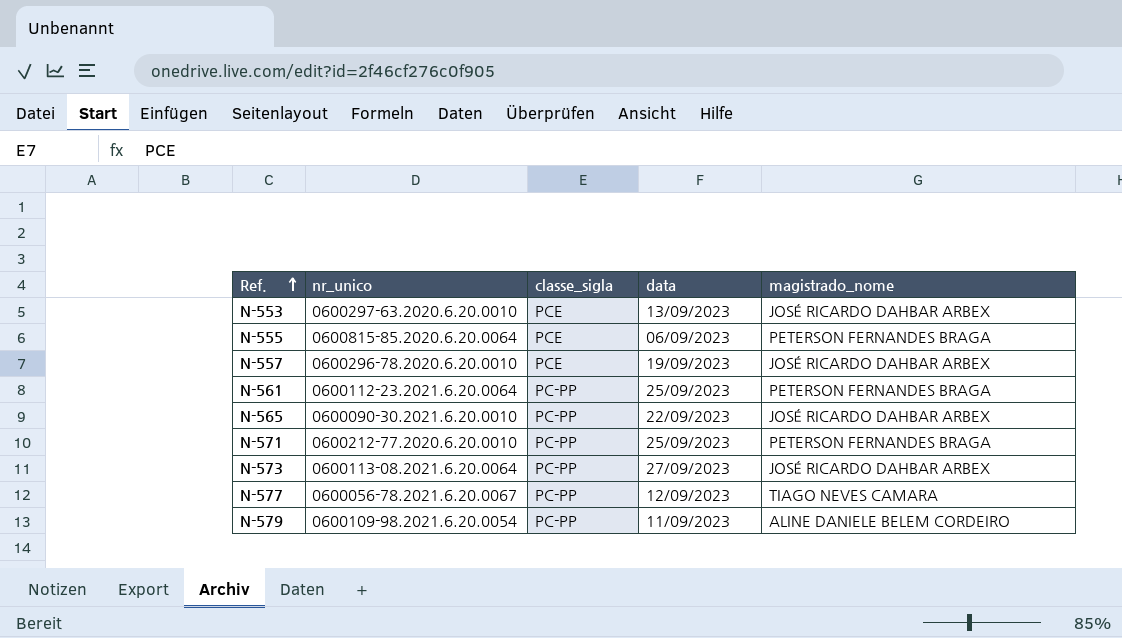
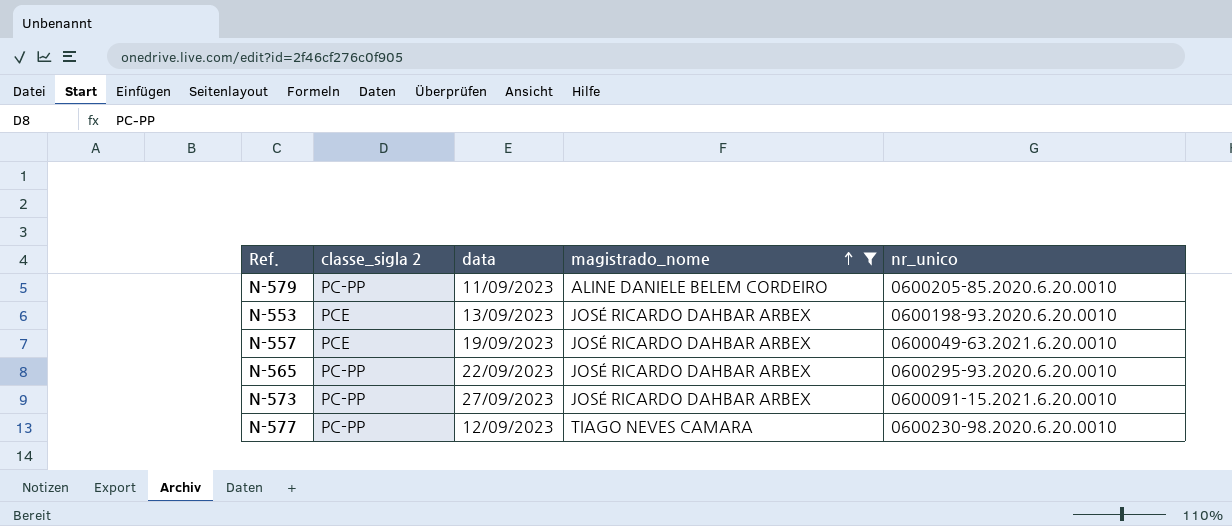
filter: none -> magistrado_nome != PETERSON FERNANDES BRAGA
row order: Ref. ascending -> magistrado_nome ascending
column name: classe_sigla -> classe_sigla 2
column nr_unico | position: 2 -> 5
N-579 | nr_unico: 0600109-98.2021.6.20.0054 -> 0600205-85.2020.6.20.0010
N-553 | nr_unico: 0600297-63.2020.6.20.0010 -> 0600198-93.2020.6.20.0010
N-557 | nr_unico: 0600296-78.2020.6.20.0010 -> 0600049-63.2021.6.20.0010
N-565 | nr_unico: 0600090-30.2021.6.20.0010 -> 0600295-93.2020.6.20.0010
N-573 | nr_unico: 0600113-08.2021.6.20.0064 -> 0600091-15.2021.6.20.0010
N-577 | nr_unico: 0600056-78.2021.6.20.0067 -> 0600230-98.2020.6.20.0010

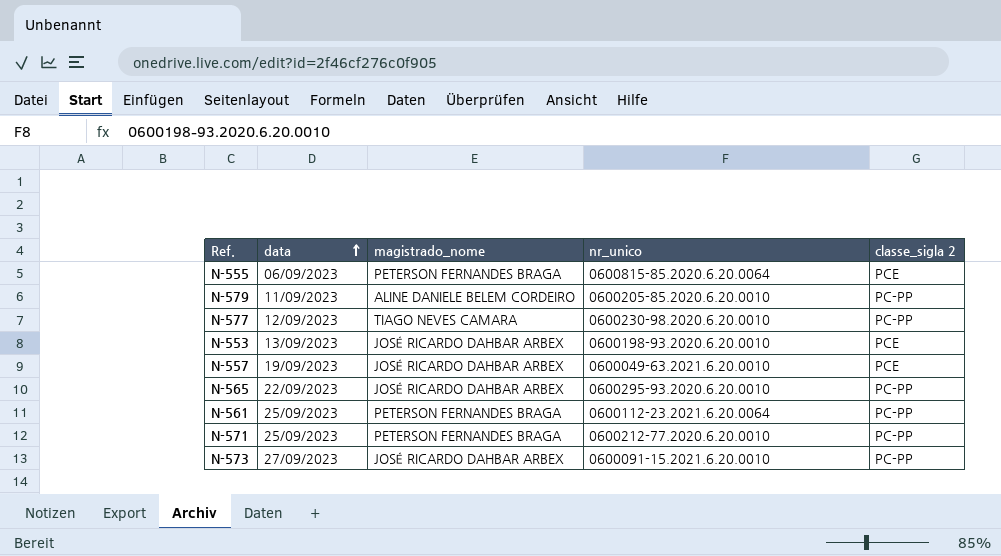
filter: magistrado_nome != PETERSON FERNANDES BRAGA -> none
row order: magistrado_nome ascending -> data ascending
column classe_sigla 2 | position: 2 -> 5

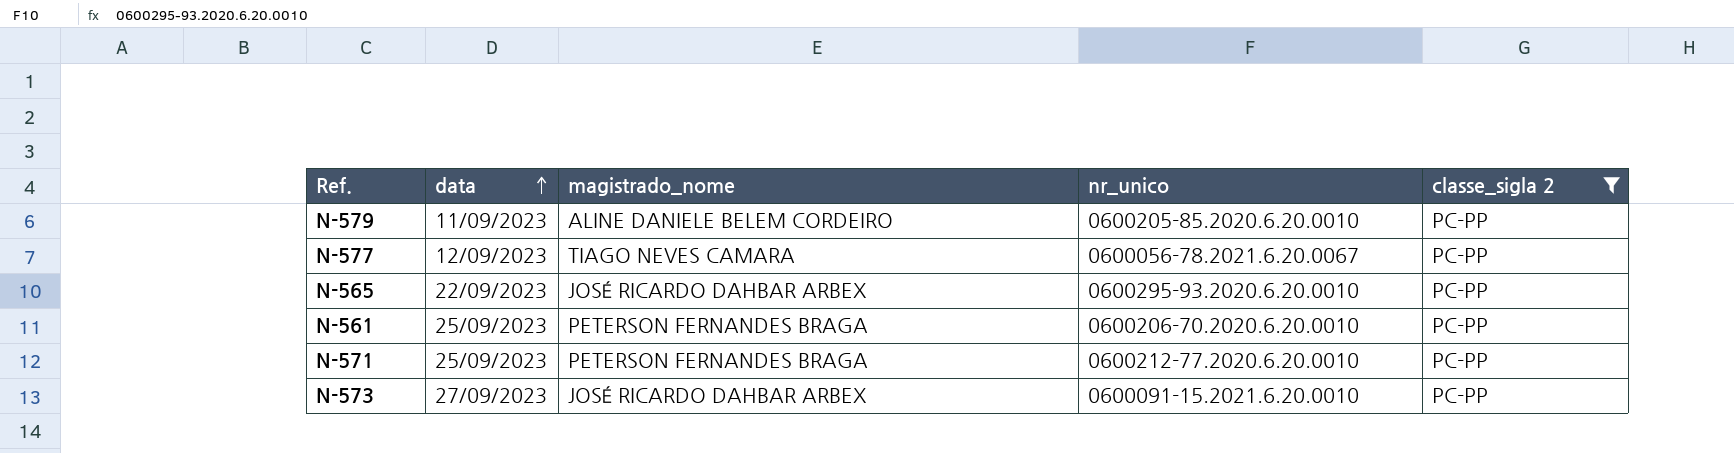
filter: none -> classe_sigla 2 = PC-PP
N-577 | nr_unico: 0600230-98.2020.6.20.0010 -> 0600056-78.2021.6.20.0067
N-561 | nr_unico: 0600112-23.2021.6.20.0064 -> 0600206-70.2020.6.20.0010

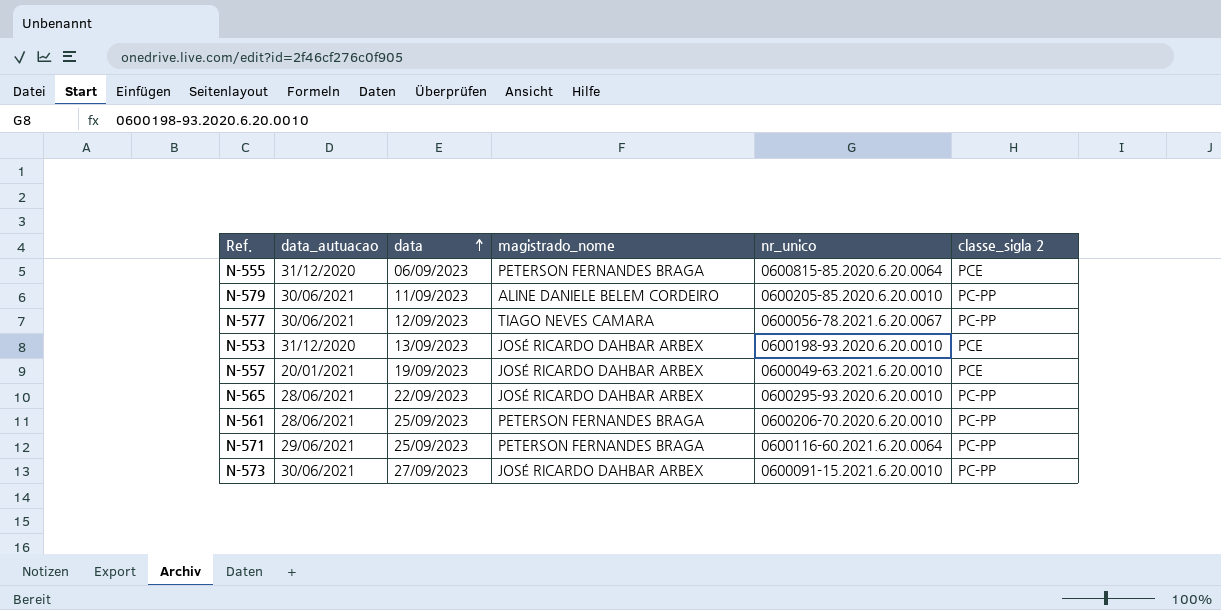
filter: classe_sigla 2 = PC-PP -> none
column data_autuacao | position: none -> 2
N-571 | nr_unico: 0600212-77.2020.6.20.0010 -> 0600116-60.2021.6.20.0064

